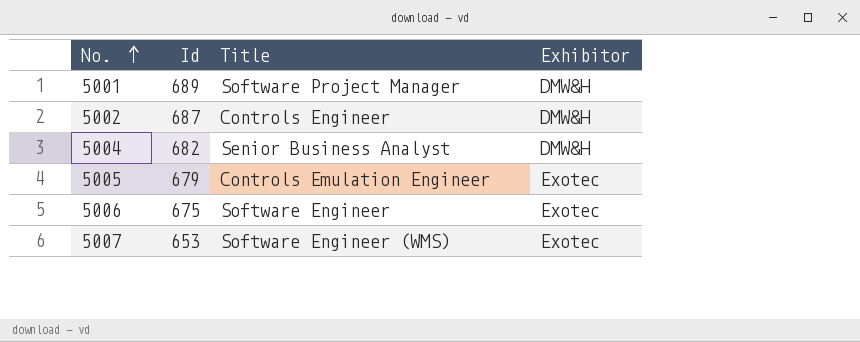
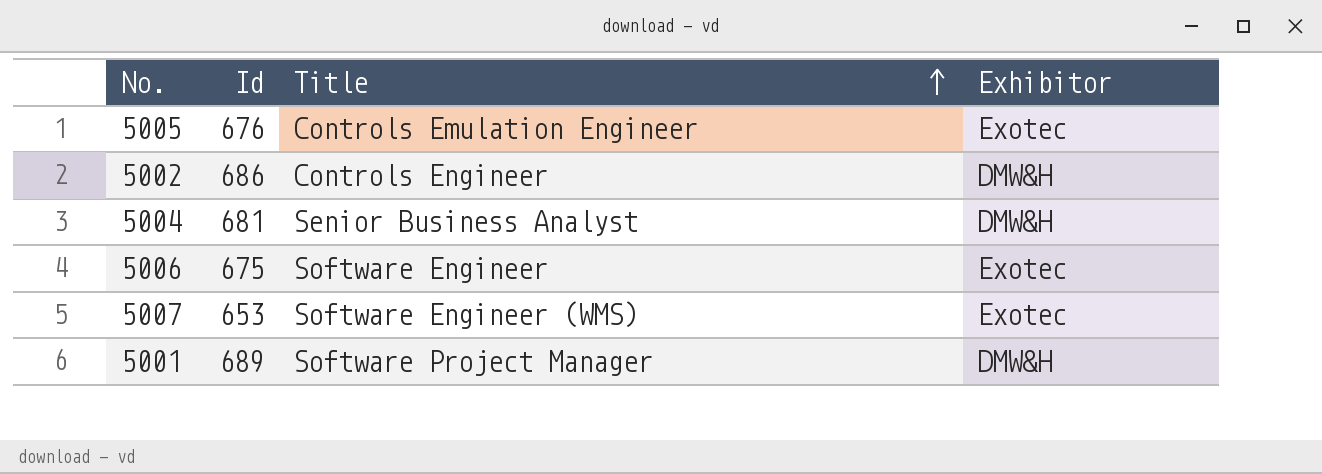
row order: No. ascending -> Title ascending
5005 | Id: 679 -> 676
5002 | Id: 687 -> 686
5004 | Id: 682 -> 681

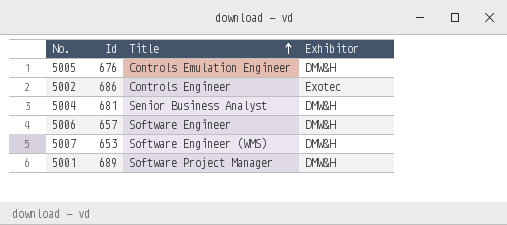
5005 | Exhibitor: Exotec -> DMW&H
5002 | Exhibitor: DMW&H -> Exotec
5006 | Id: 675 -> 657
5006 | Exhibitor: Exotec -> DMW&H
5007 | Exhibitor: Exotec -> DMW&H

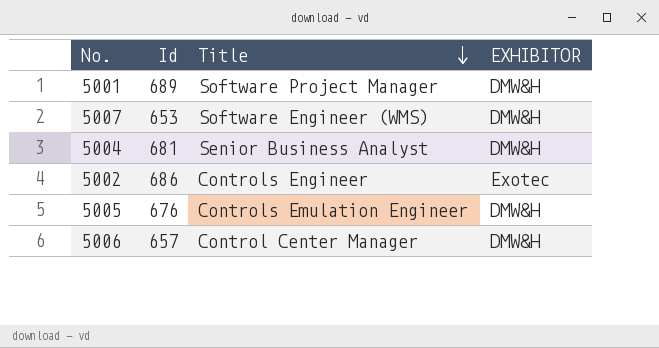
row order: Title ascending -> Title descending
column name: Exhibitor -> EXHIBITOR
5006 | Title: Software Engineer -> Control Center Manager

